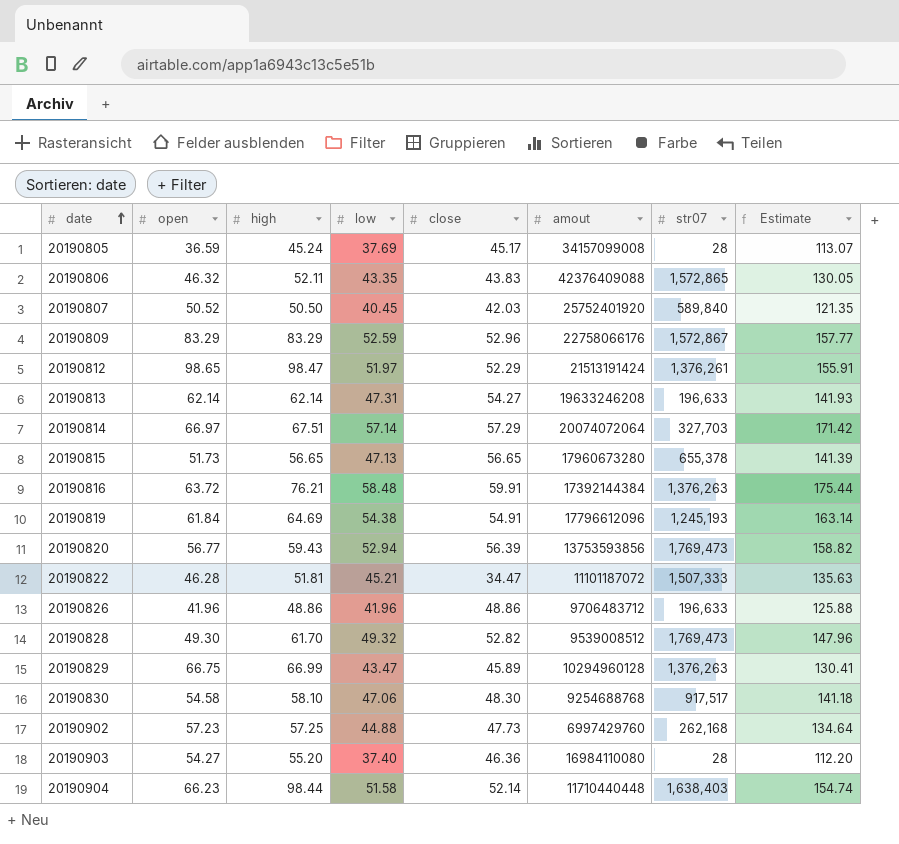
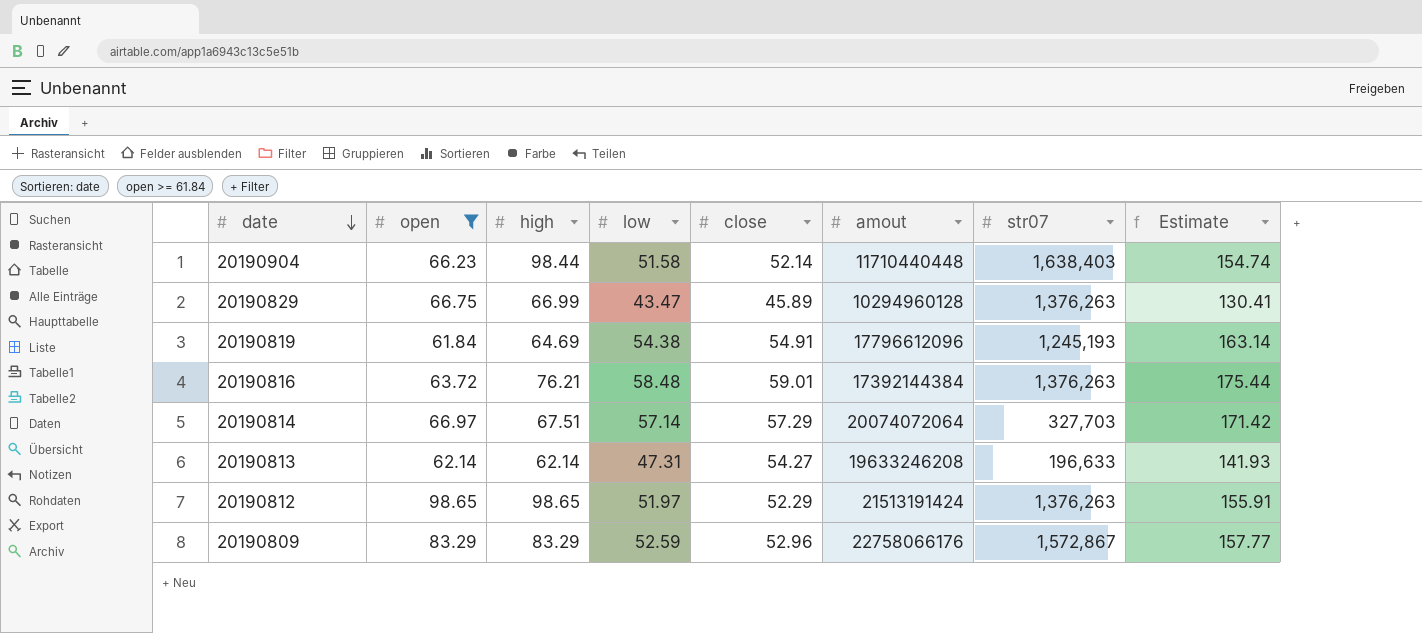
filter: none -> open >= 61.84
row order: date ascending -> date descending
20190816 | close: 59.91 -> 59.01
20190812 | high: 98.47 -> 98.65
20190812 | str07: 1,376,261 -> 1,376,263

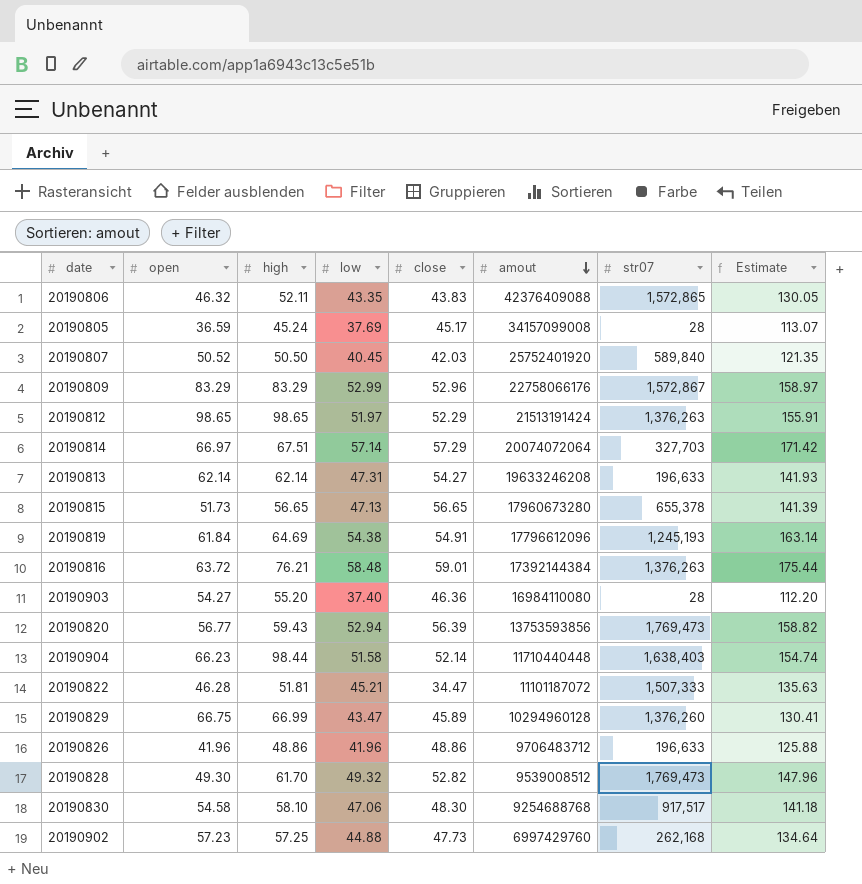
filter: open >= 61.84 -> none
row order: date descending -> amout descending
20190809 | low: 52.59 -> 52.99
20190809 | Estimate: 157.77 -> 158.97
20190829 | str07: 1,376,263 -> 1,376,260

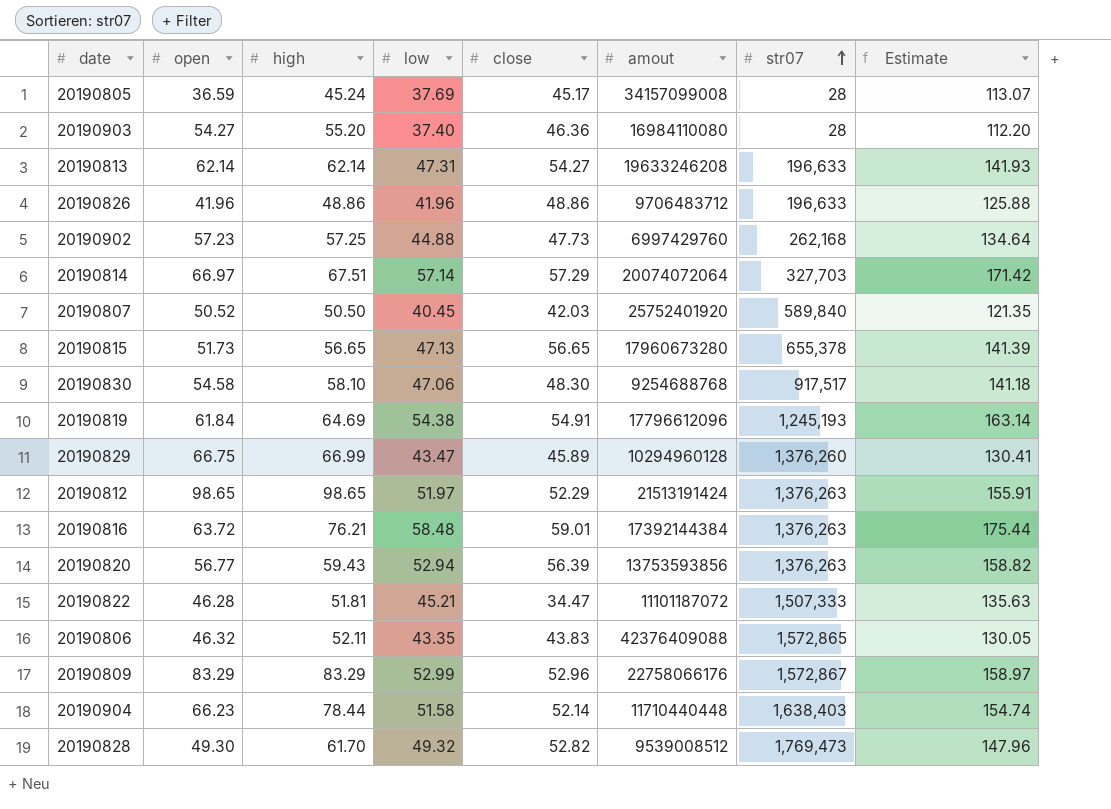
row order: amout descending -> str07 ascending
20190820 | str07: 1,769,473 -> 1,376,263
20190904 | high: 98.44 -> 78.44

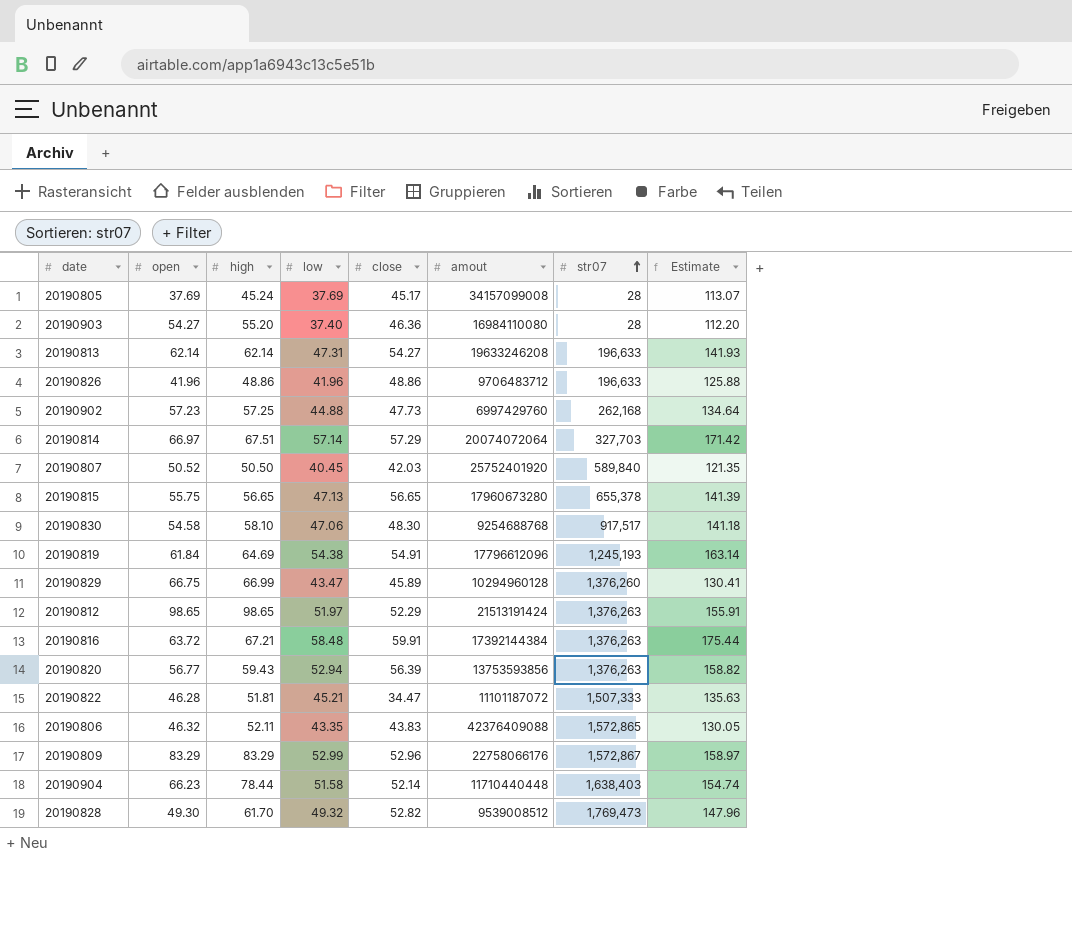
20190805 | open: 36.59 -> 37.69
20190815 | open: 51.73 -> 55.75
20190816 | high: 76.21 -> 67.21
20190816 | close: 59.01 -> 59.91

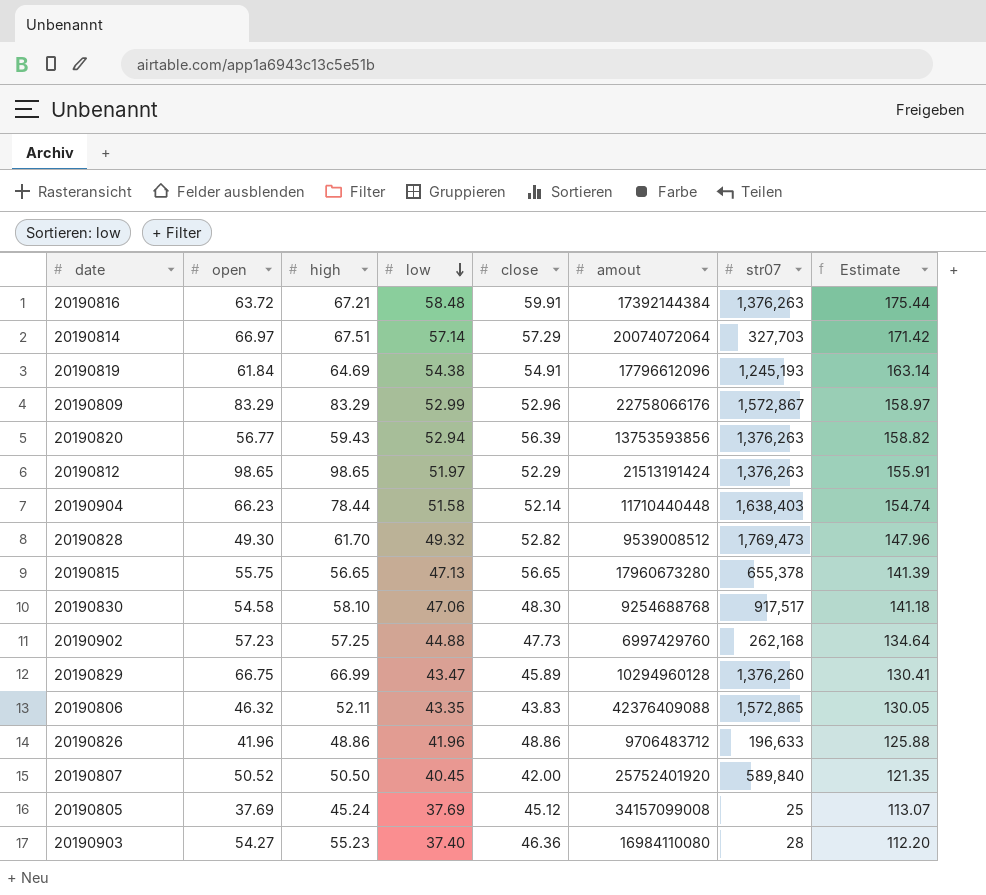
row order: str07 ascending -> low descending
row 20190813: 62.14 | 62.14 | 47.31 | 54.27 | 19633246208 | 196,633 | 141.93 -> none
row 20190822: 46.28 | 51.81 | 45.21 | 34.47 | 11101187072 | 1,507,333 | 135.63 -> none
20190807 | close: 42.03 -> 42.00
20190805 | close: 45.17 -> 45.12
20190805 | str07: 28 -> 25
20190903 | high: 55.20 -> 55.23

